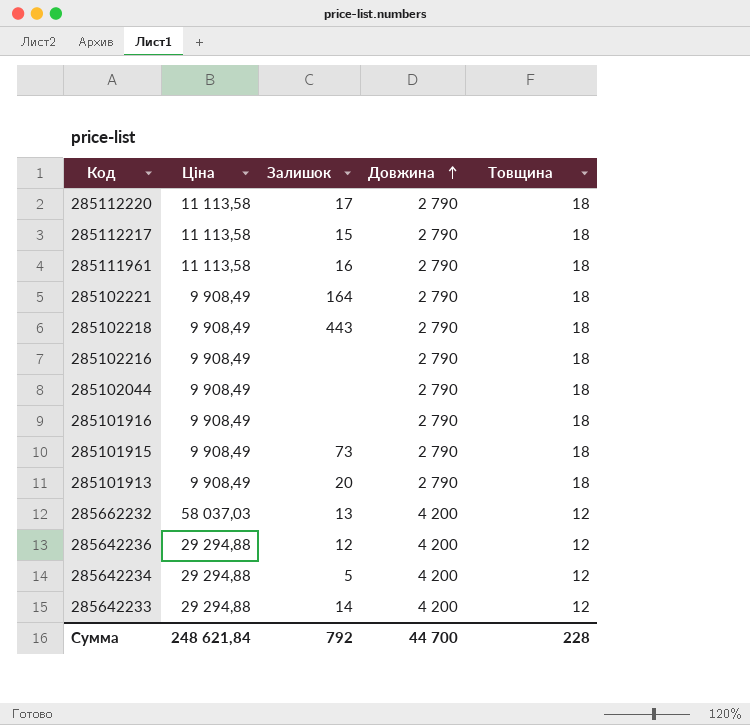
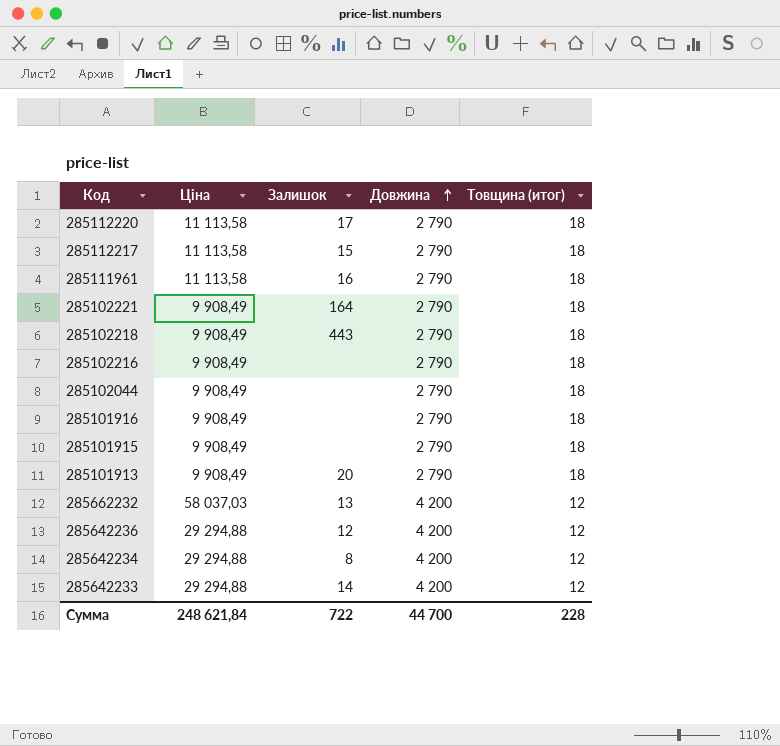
column name: Товщина -> Товщина (итог)
285101915 | Залишок: 73 -> none
285642234 | Залишок: 5 -> 8
Сумма | Залишок: 792 -> 722

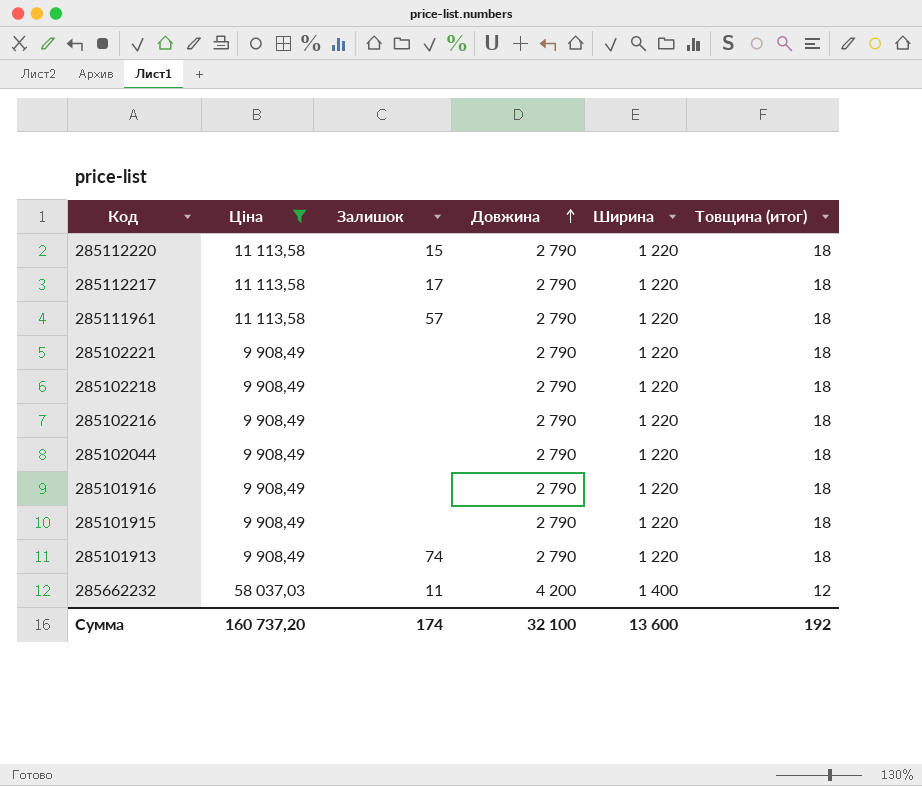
filter: none -> Ціна != 29 294,88
column Ширина | position: none -> 5
285112220 | Залишок: 17 -> 15
285112217 | Залишок: 15 -> 17
285111961 | Залишок: 16 -> 57
285102221 | Залишок: 164 -> none
285102218 | Залишок: 443 -> none
285101913 | Залишок: 20 -> 74
285662232 | Залишок: 13 -> 11
Сумма | Ціна: 248 621,84 -> 160 737,20
Сумма | Залишок: 722 -> 174
Сумма | Довжина: 44 700 -> 32 100
Сумма | Товщина (итог): 228 -> 192

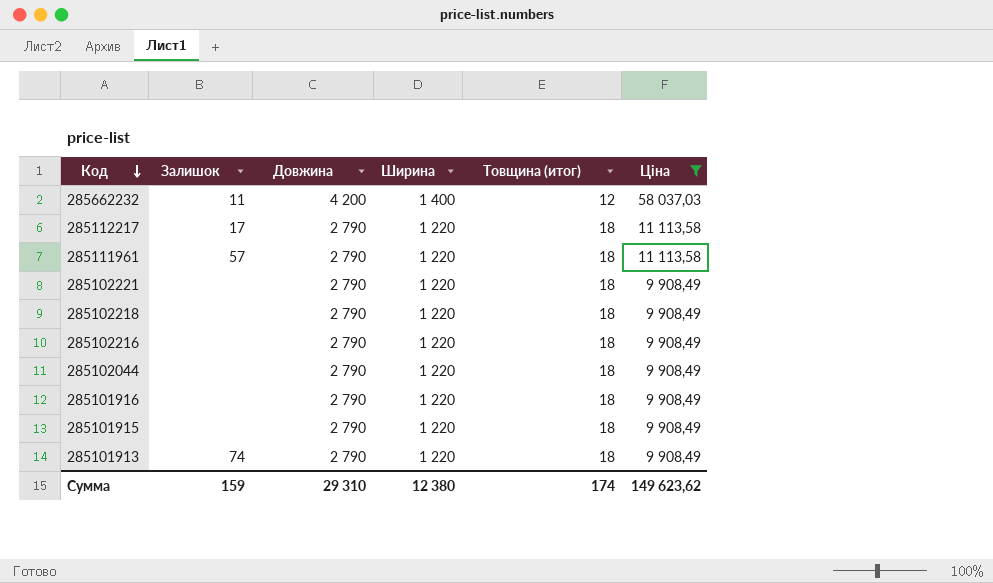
row order: Довжина ascending -> Код descending
column Ціна | position: 2 -> 6
row 285112220: 11 113,58 | 15 | 2 790 | 1 220 | 18 -> none
Сумма | Залишок: 174 -> 159
Сумма | Довжина: 32 100 -> 29 310
Сумма | Ширина: 13 600 -> 12 380
Сумма | Товщина (итог): 192 -> 174
Сумма | Ціна: 160 737,20 -> 149 623,62

